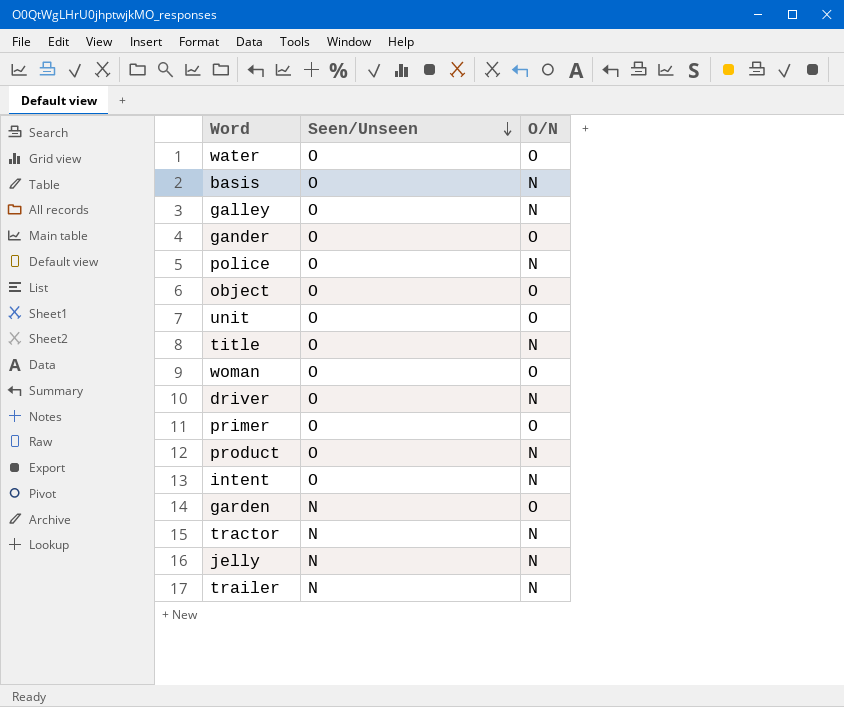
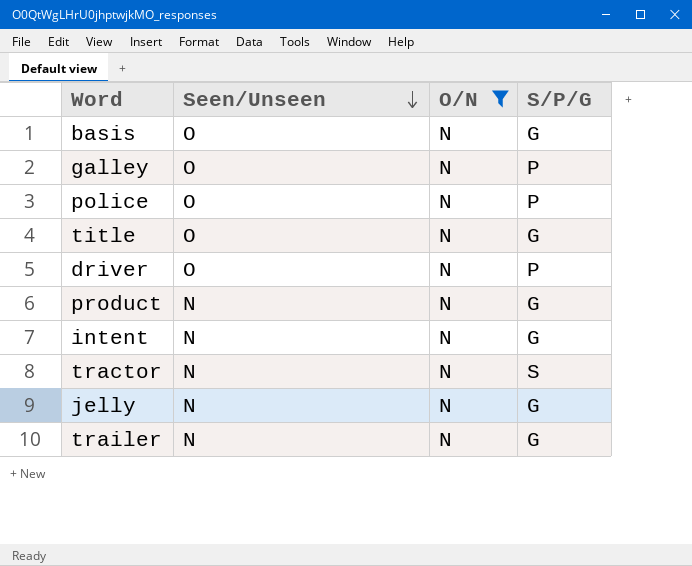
filter: none -> O/N = N
column S/P/G | position: none -> 4
product | Seen/Unseen: O -> N
intent | Seen/Unseen: O -> N

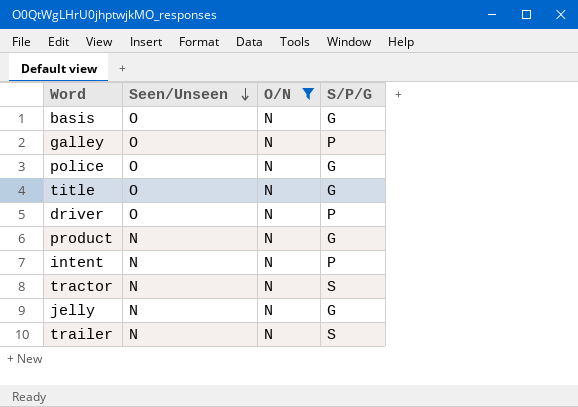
police | S/P/G: P -> G
intent | S/P/G: G -> P
trailer | S/P/G: G -> S

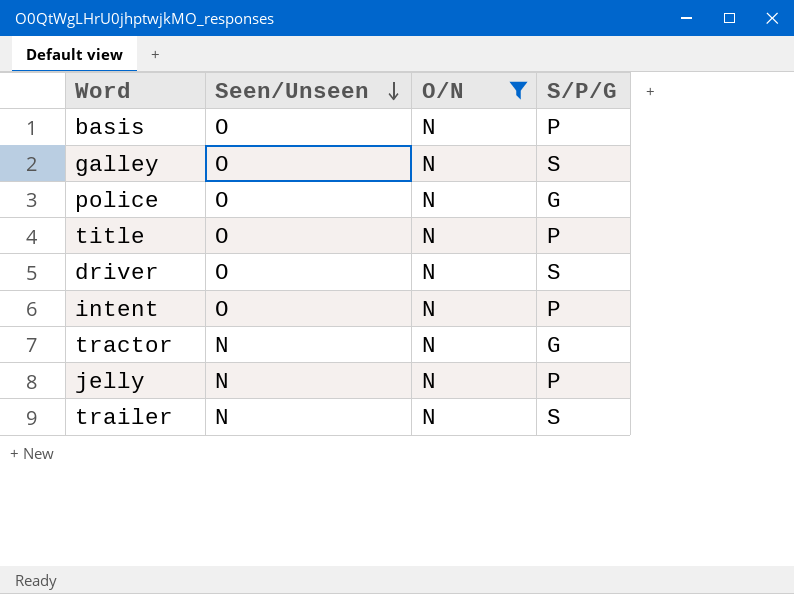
row product: N | N | G -> none
basis | S/P/G: G -> P
galley | S/P/G: P -> S
title | S/P/G: G -> P
driver | S/P/G: P -> S
intent | Seen/Unseen: N -> O
tractor | S/P/G: S -> G
jelly | S/P/G: G -> P

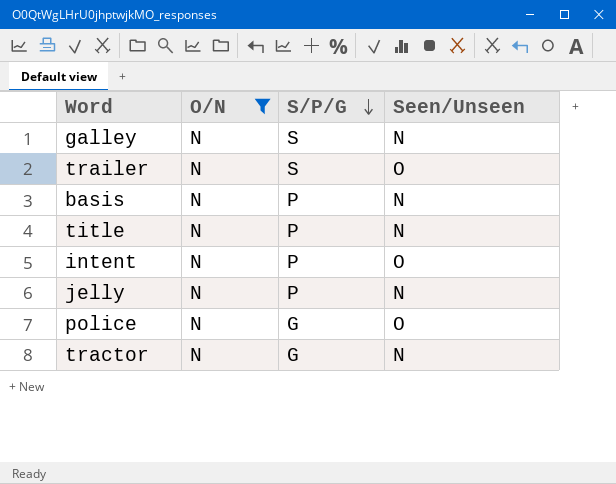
row order: Seen/Unseen descending -> S/P/G descending
column Seen/Unseen | position: 2 -> 4
row driver: O | N | S -> none
galley | Seen/Unseen: O -> N
trailer | Seen/Unseen: N -> O
basis | Seen/Unseen: O -> N
title | Seen/Unseen: O -> N

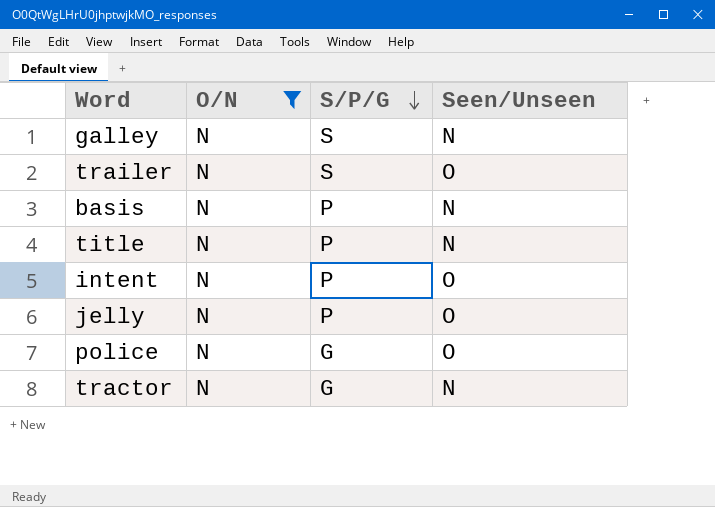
jelly | Seen/Unseen: N -> O

